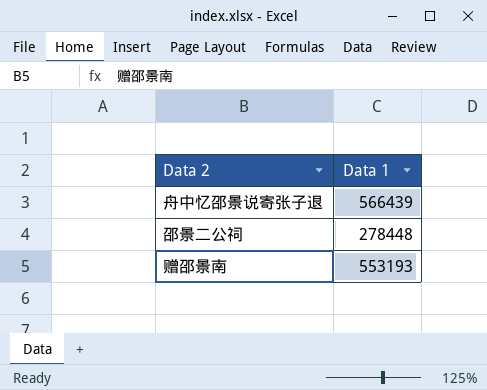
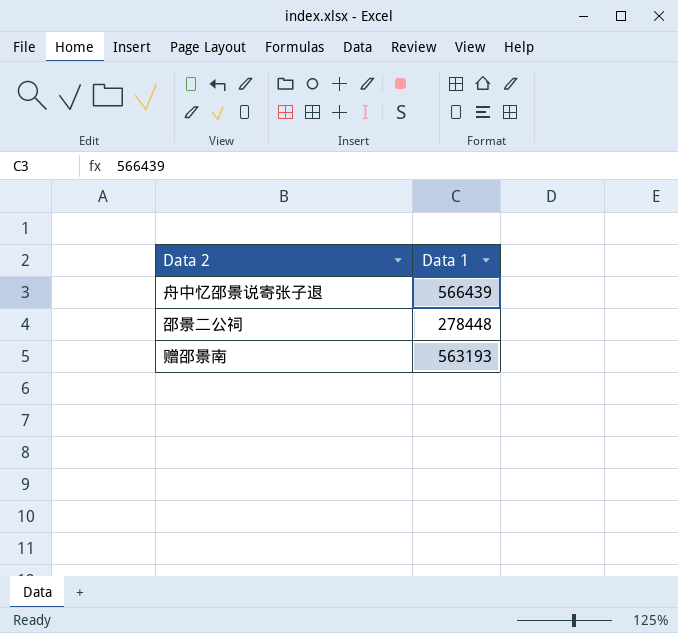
赠邵景南 | Data 1: 553193 -> 563193

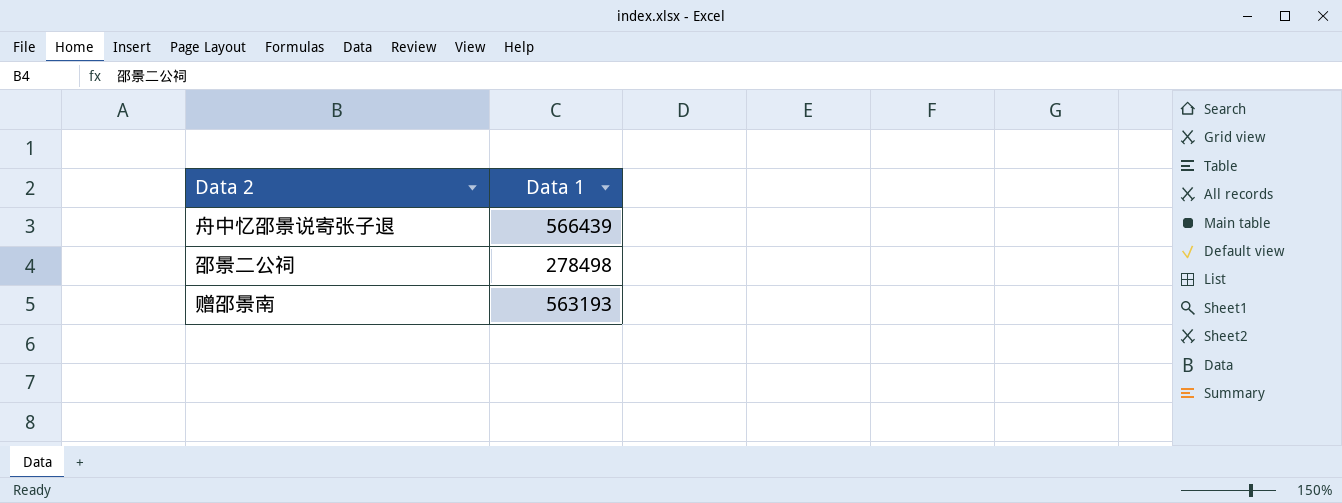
邵景二公祠 | Data 1: 278448 -> 278498

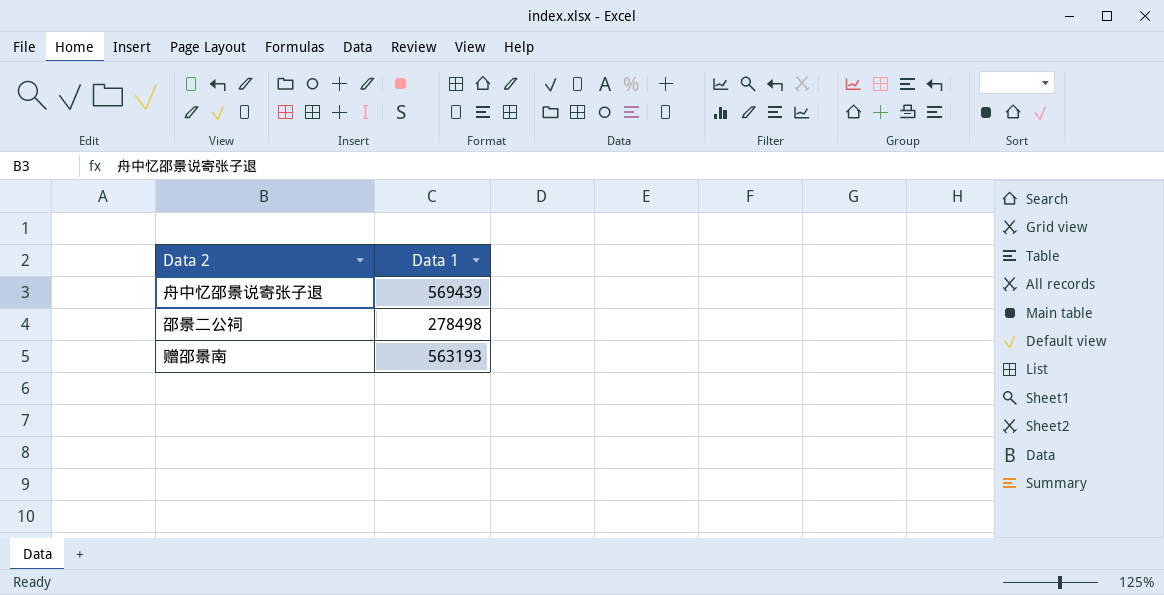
舟中忆邵景说寄张子退 | Data 1: 566439 -> 569439

